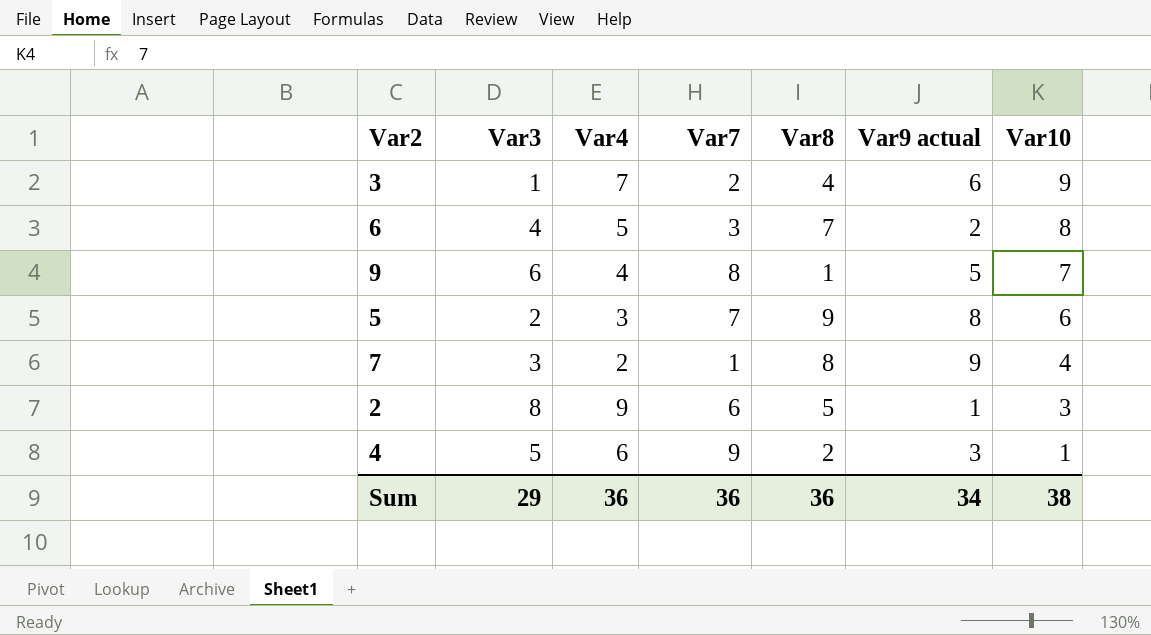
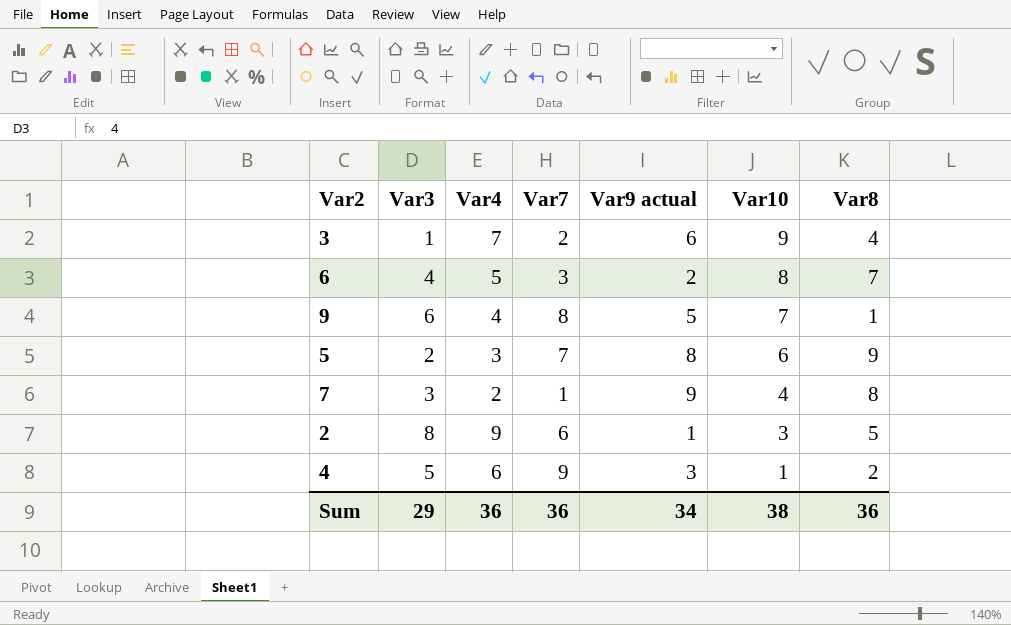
column Var8 | position: 5 -> 7

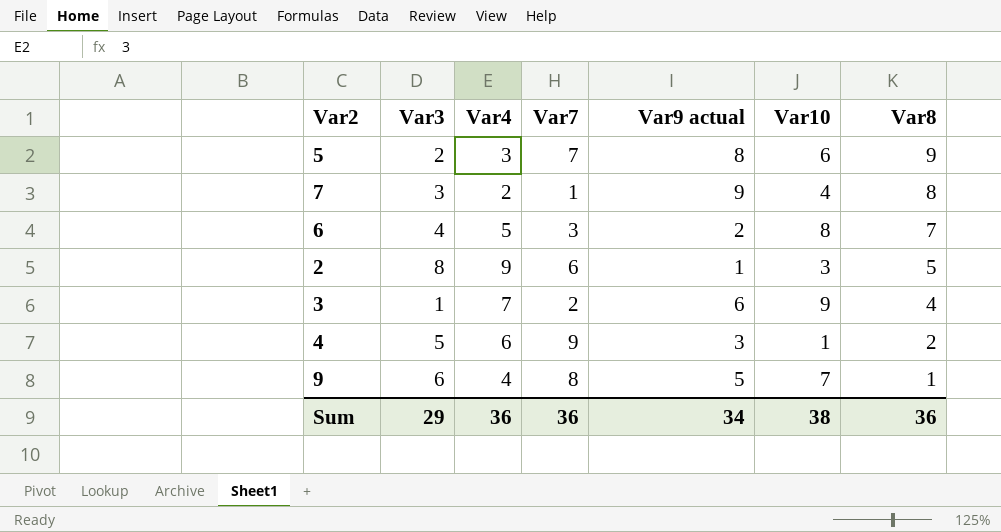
row order: Var10 descending -> Var8 descending

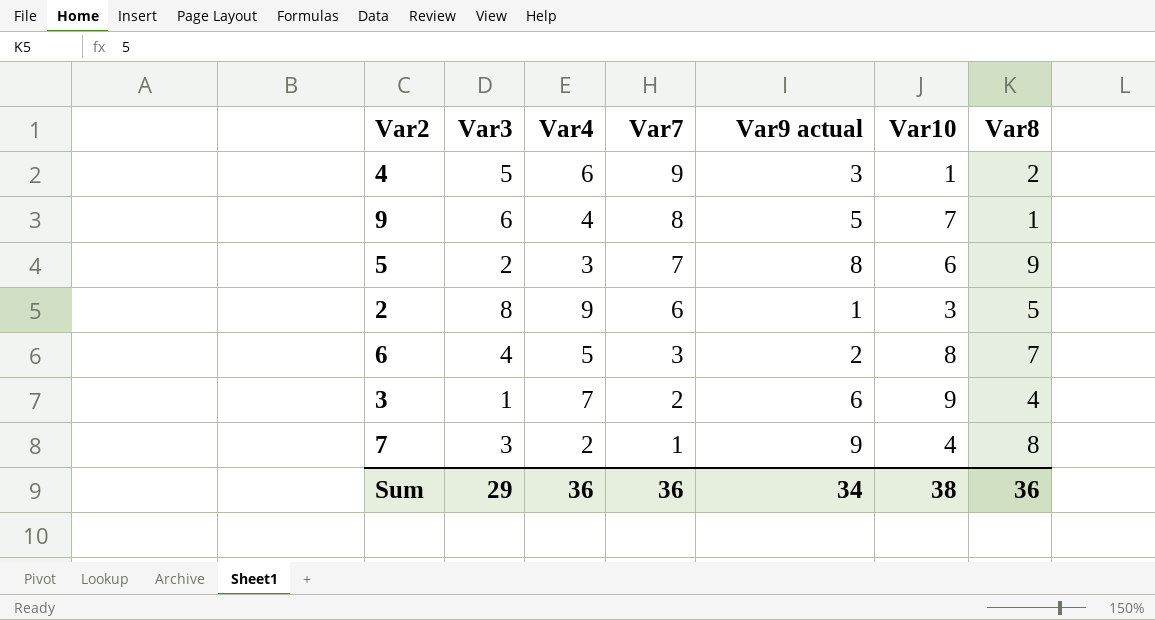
row order: Var8 descending -> Var7 descending

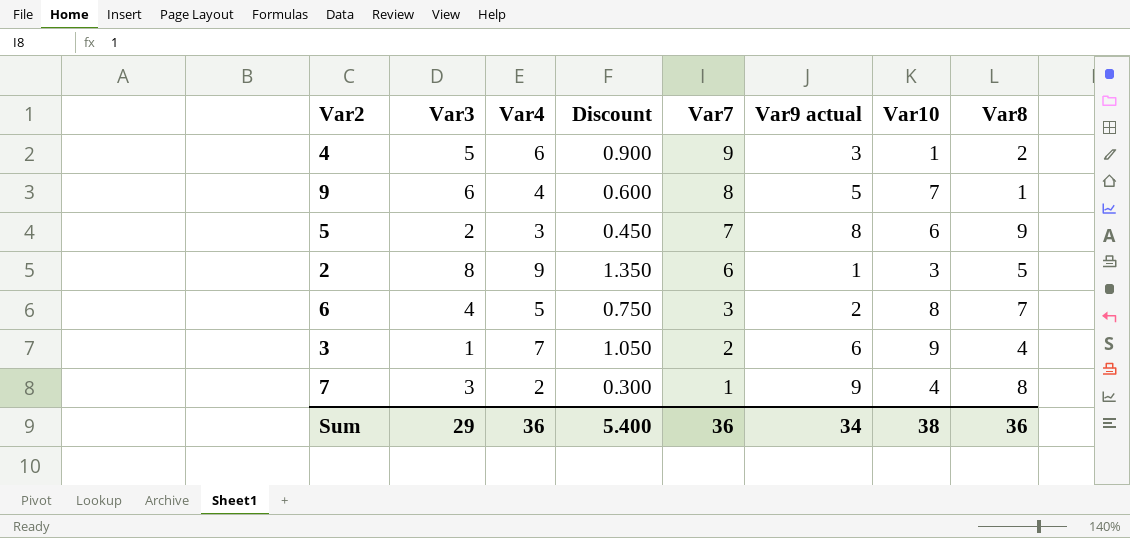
column Discount | formula: none -> [Var4] * 0.15

